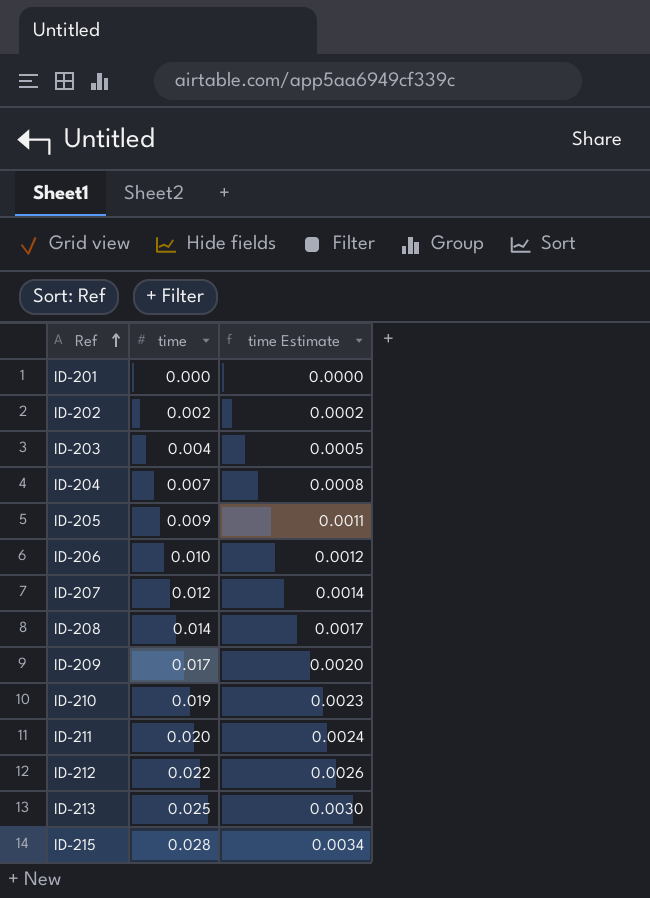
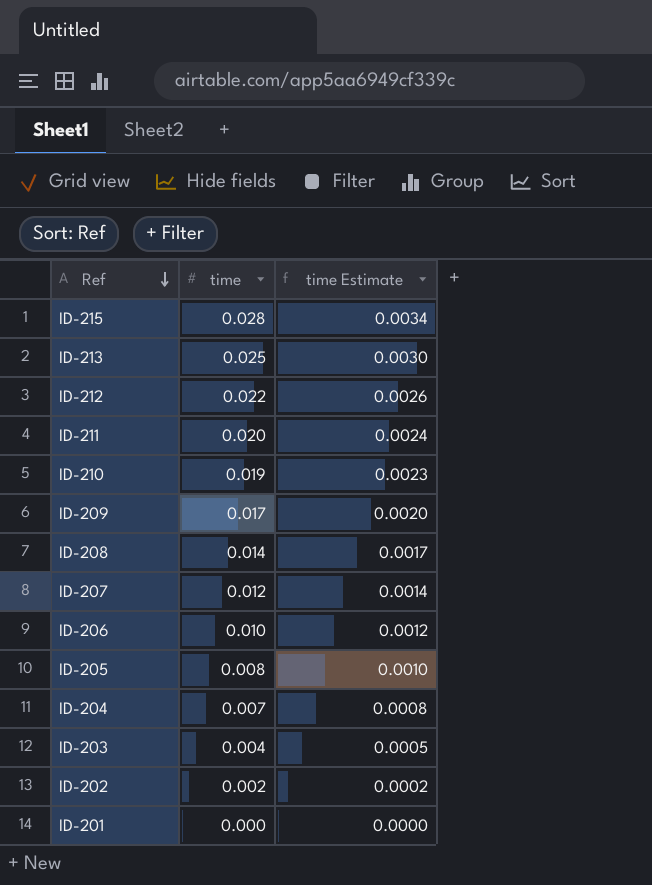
row order: Ref ascending -> Ref descending
ID-205 | time: 0.009 -> 0.008
ID-205 | time Estimate: 0.0011 -> 0.0010

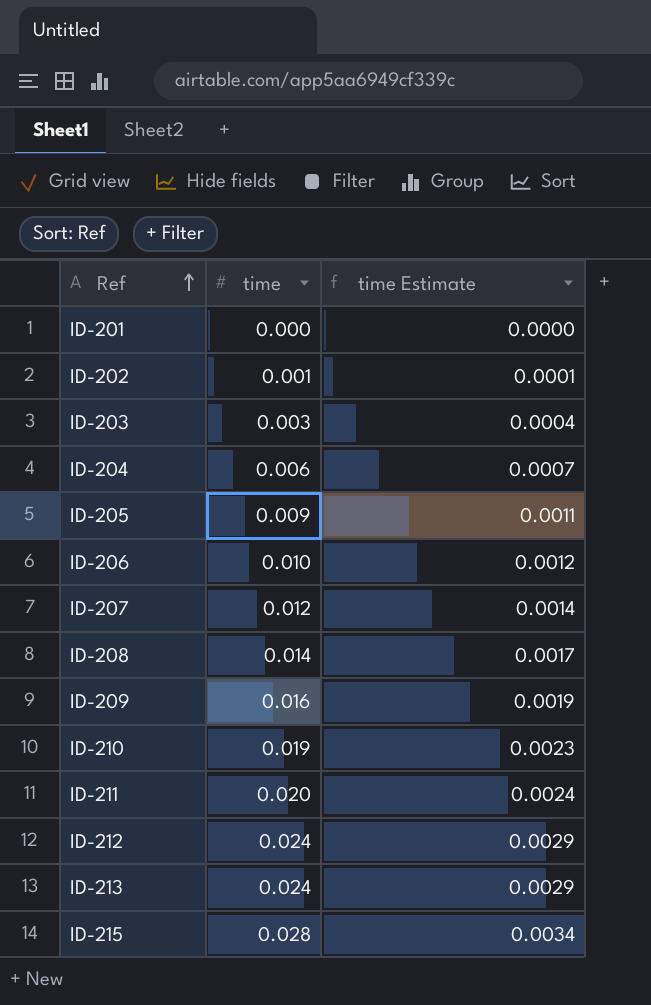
row order: Ref descending -> Ref ascending
ID-202 | time: 0.002 -> 0.001
ID-202 | time Estimate: 0.0002 -> 0.0001
ID-203 | time: 0.004 -> 0.003
ID-203 | time Estimate: 0.0005 -> 0.0004
ID-204 | time: 0.007 -> 0.006
ID-204 | time Estimate: 0.0008 -> 0.0007
ID-205 | time: 0.008 -> 0.009
ID-205 | time Estimate: 0.0010 -> 0.0011
ID-209 | time: 0.017 -> 0.016
ID-209 | time Estimate: 0.0020 -> 0.0019
ID-212 | time: 0.022 -> 0.024
ID-212 | time Estimate: 0.0026 -> 0.0029
ID-213 | time: 0.025 -> 0.024
ID-213 | time Estimate: 0.0030 -> 0.0029

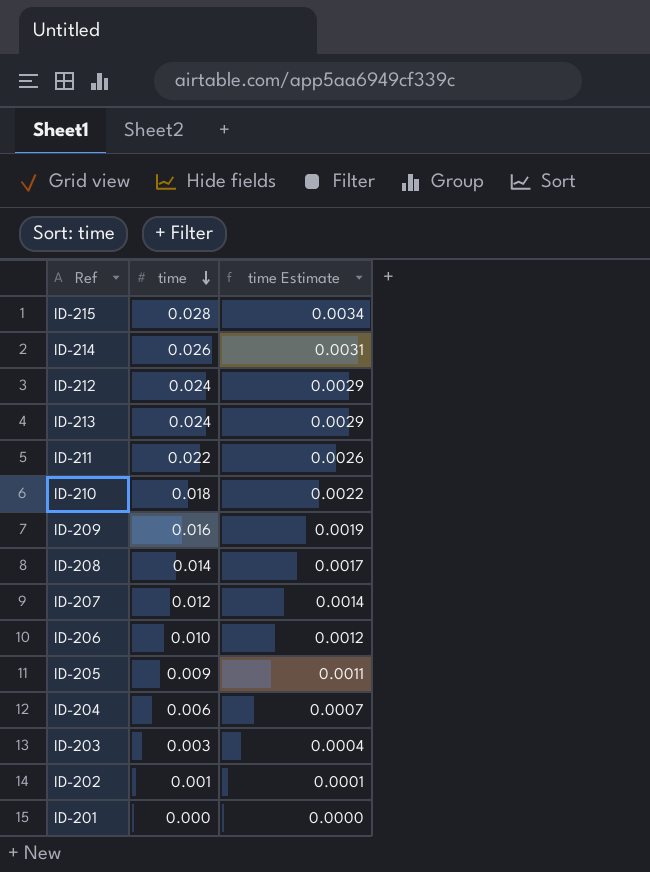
row order: Ref ascending -> time descending
row ID-214: none -> 0.026 | 0.0031
ID-211 | time: 0.020 -> 0.022
ID-211 | time Estimate: 0.0024 -> 0.0026
ID-210 | time: 0.019 -> 0.018
ID-210 | time Estimate: 0.0023 -> 0.0022

